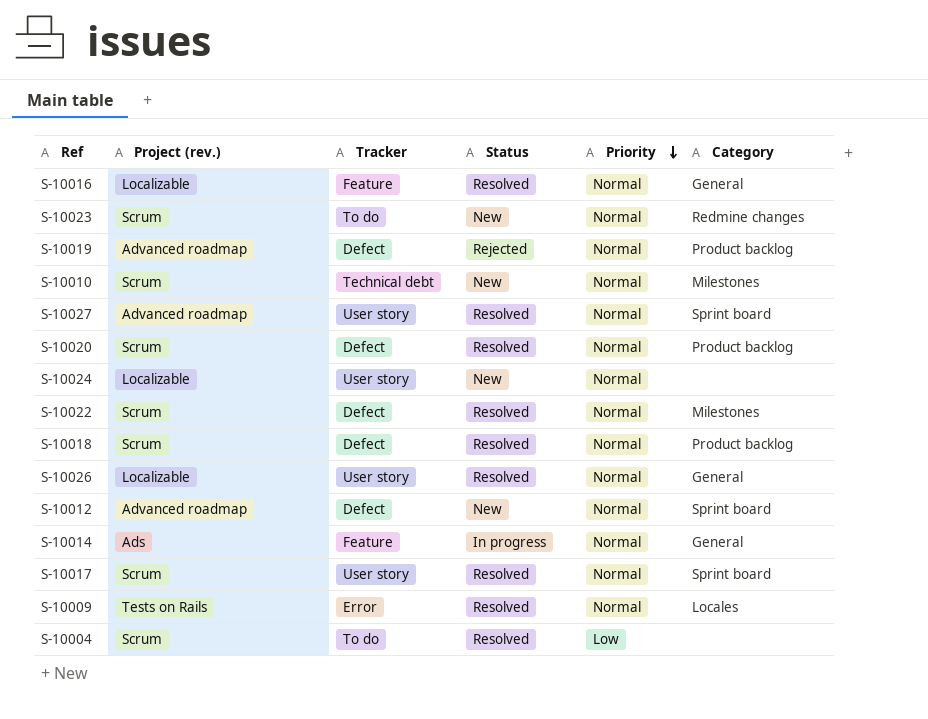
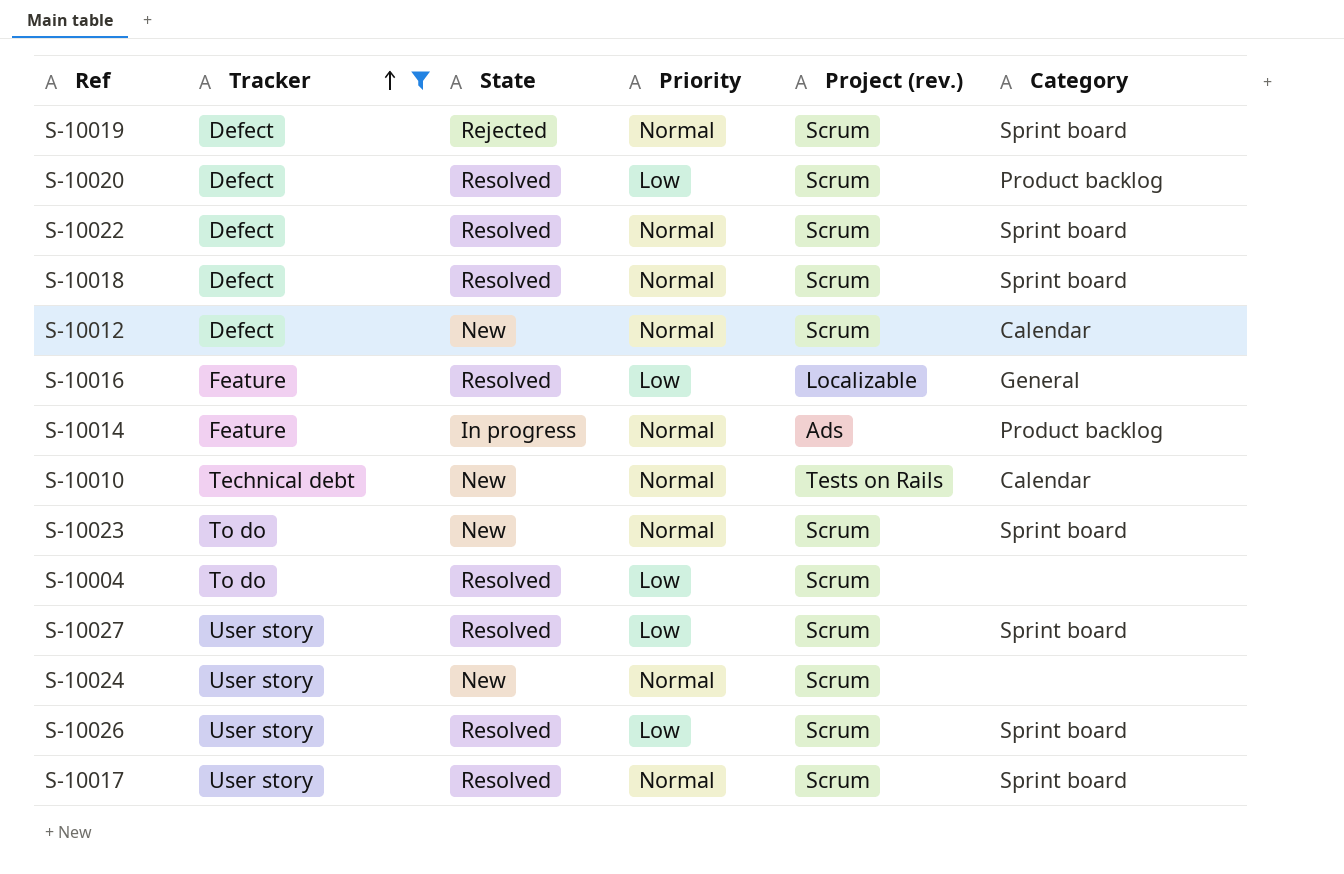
filter: none -> Tracker != Error
row order: Priority descending -> Tracker ascending
column name: Status -> State
column Project (rev.) | position: 2 -> 5
S-10019 | Project (rev.): Advanced roadmap -> Scrum
S-10019 | Category: Product backlog -> Sprint board
S-10020 | Priority: Normal -> Low
S-10022 | Category: Milestones -> Sprint board
S-10018 | Category: Product backlog -> Sprint board
S-10012 | Project (rev.): Advanced roadmap -> Scrum
S-10012 | Category: Sprint board -> Calendar
S-10016 | Priority: Normal -> Low
S-10014 | Category: General -> Product backlog
S-10010 | Project (rev.): Scrum -> Tests on Rails
S-10010 | Category: Milestones -> Calendar
S-10023 | Category: Redmine changes -> Sprint board
S-10027 | Priority: Normal -> Low
S-10027 | Project (rev.): Advanced roadmap -> Scrum
S-10024 | Project (rev.): Localizable -> Scrum
S-10026 | Priority: Normal -> Low
S-10026 | Project (rev.): Localizable -> Scrum
S-10026 | Category: General -> Sprint board

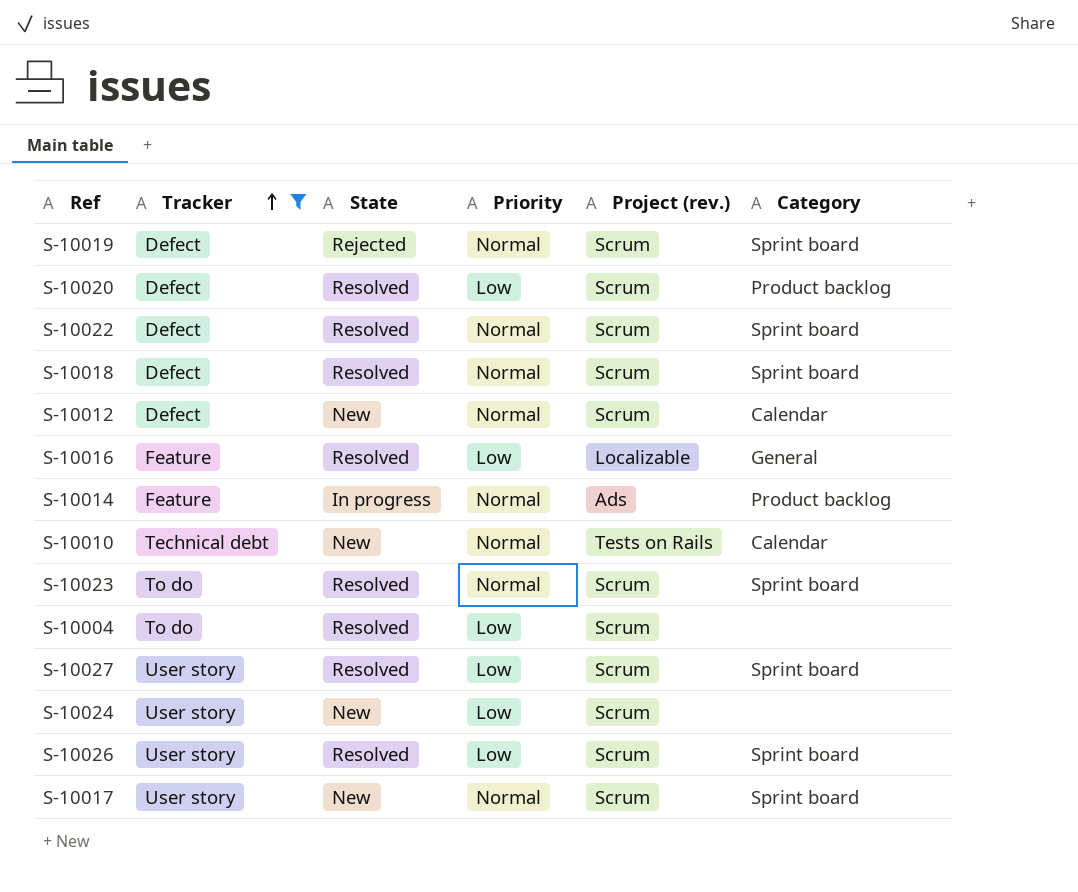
S-10023 | State: New -> Resolved
S-10024 | Priority: Normal -> Low
S-10017 | State: Resolved -> New

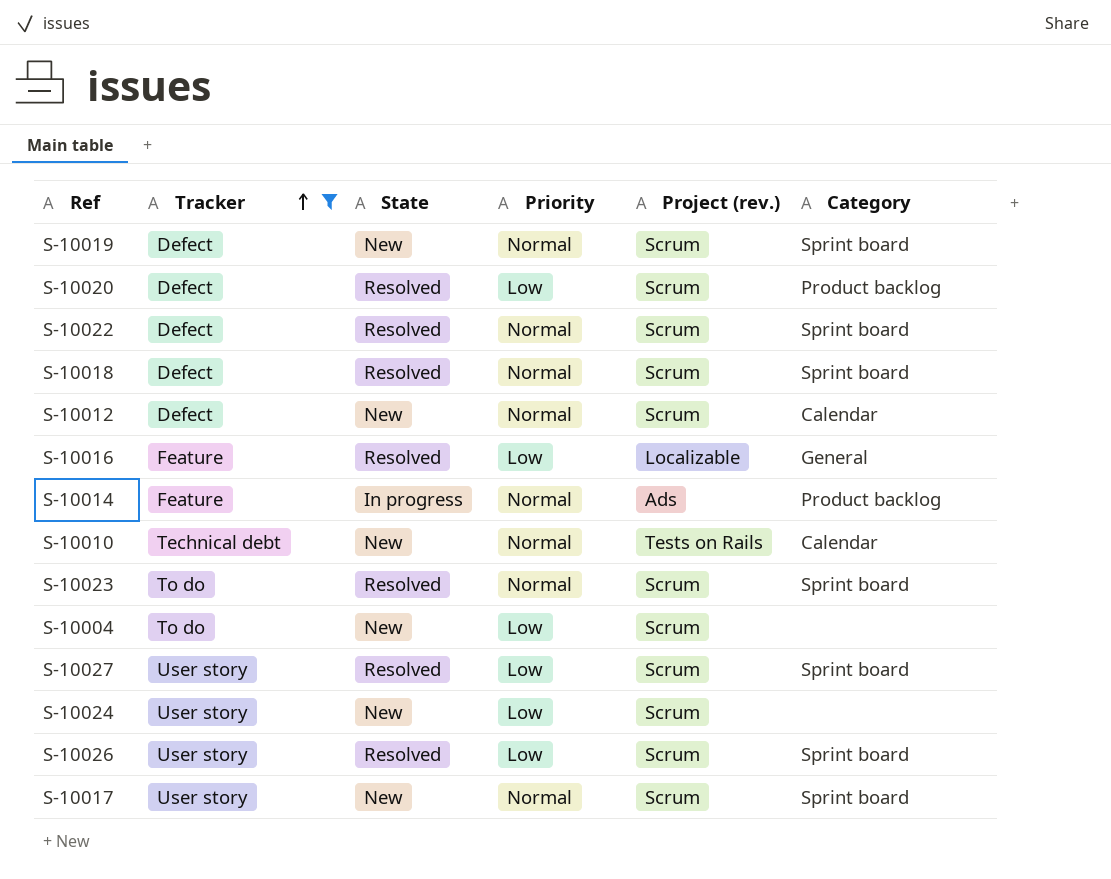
S-10019 | State: Rejected -> New
S-10004 | State: Resolved -> New

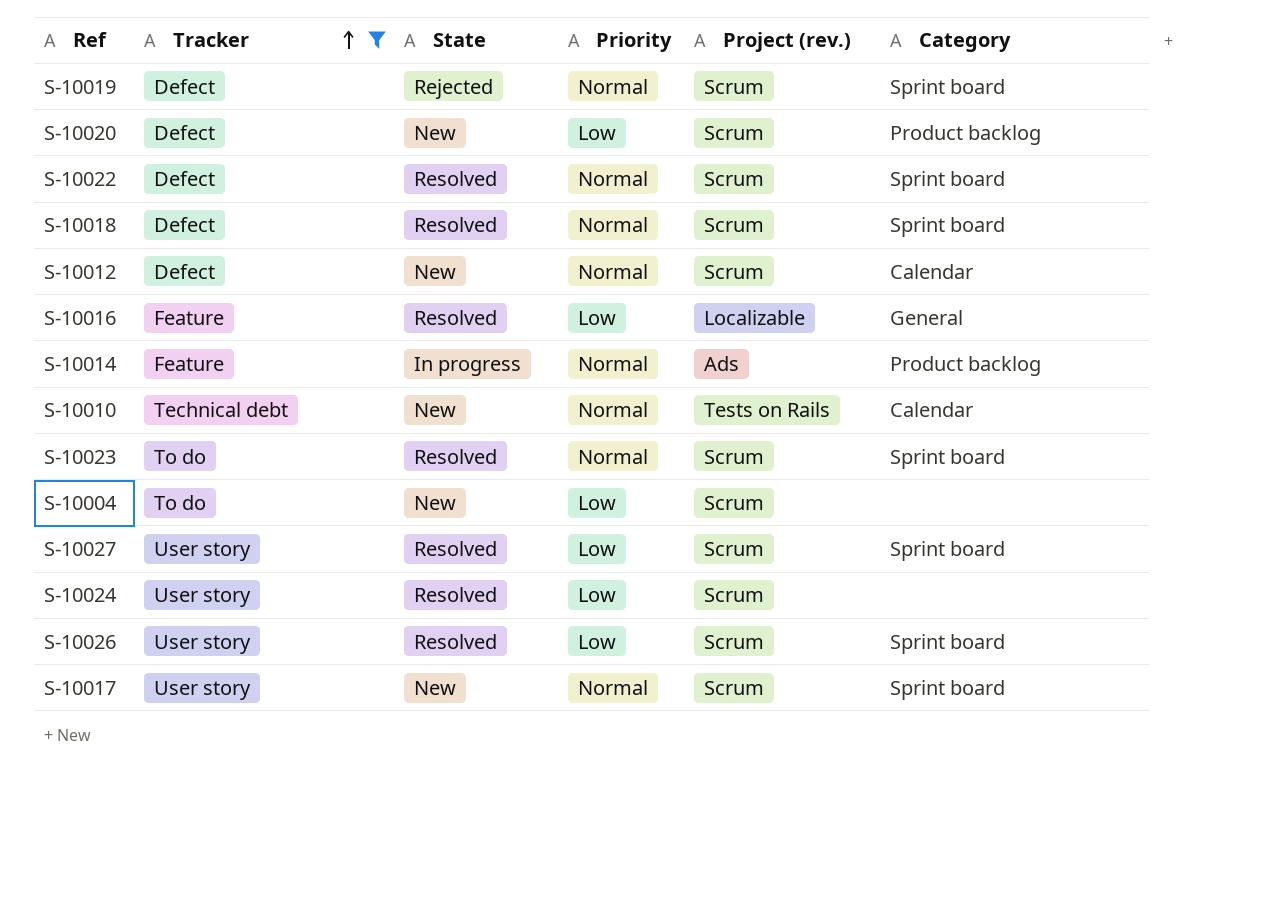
S-10019 | State: New -> Rejected
S-10020 | State: Resolved -> New
S-10024 | State: New -> Resolved

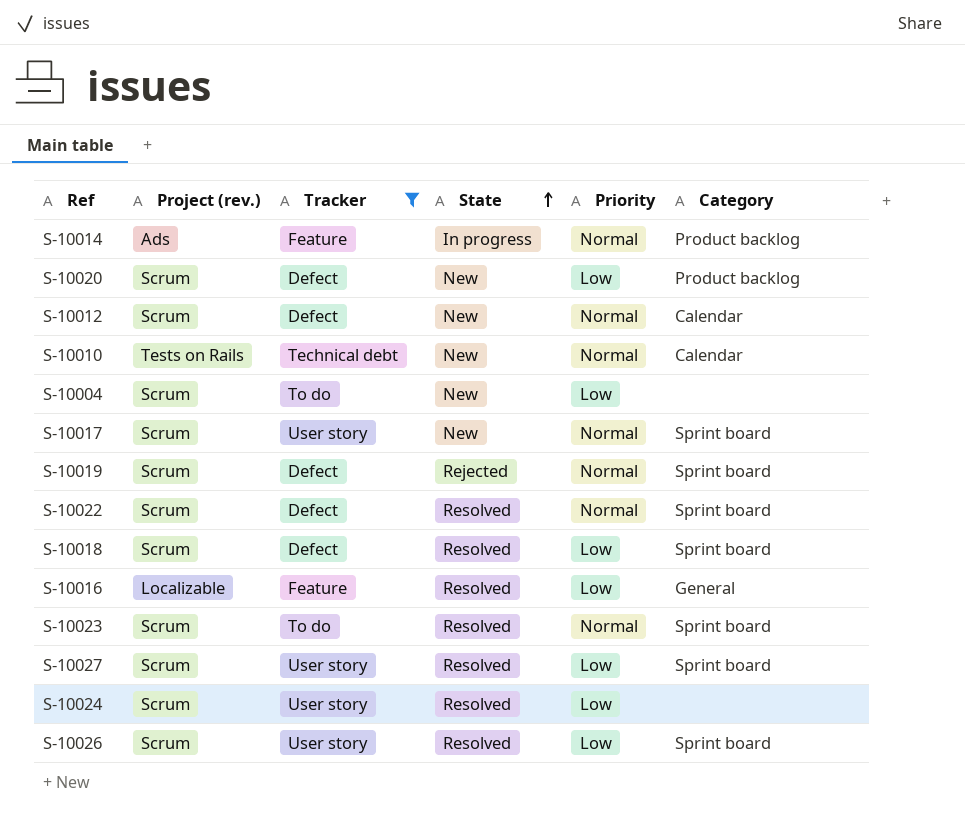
row order: Tracker ascending -> State ascending
column Project (rev.) | position: 5 -> 2
S-10018 | Priority: Normal -> Low

